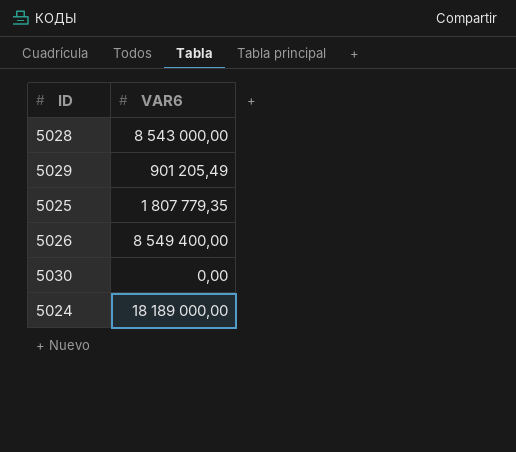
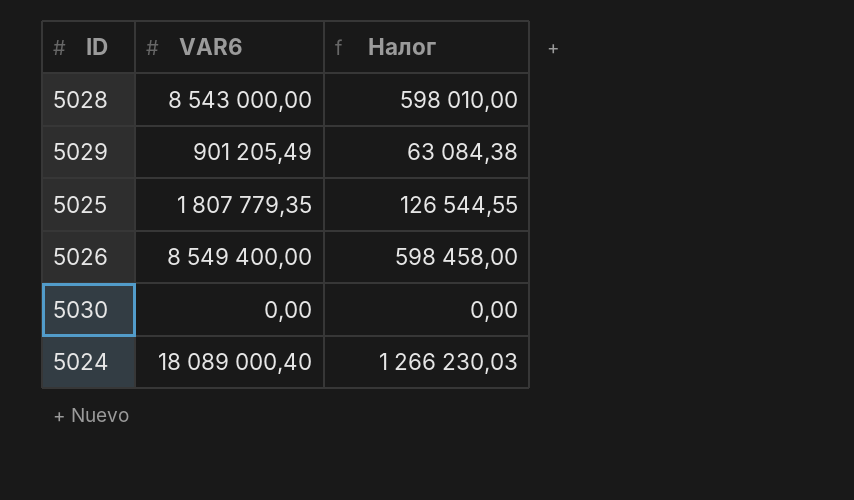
column Налог | formula: none -> [VAR6] * 0,07
5024 | VAR6: 18 189 000,00 -> 18 089 000,40

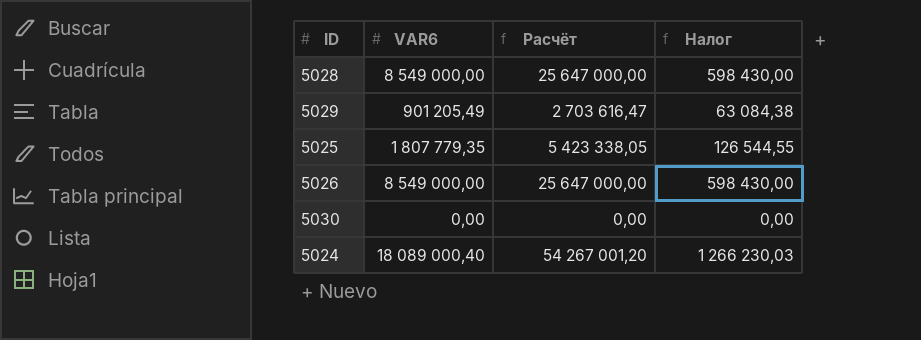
column Расчёт | formula: none -> [VAR6] * 3
5028 | VAR6: 8 543 000,00 -> 8 549 000,00
5028 | Налог: 598 010,00 -> 598 430,00
5026 | VAR6: 8 549 400,00 -> 8 549 000,00
5026 | Налог: 598 458,00 -> 598 430,00

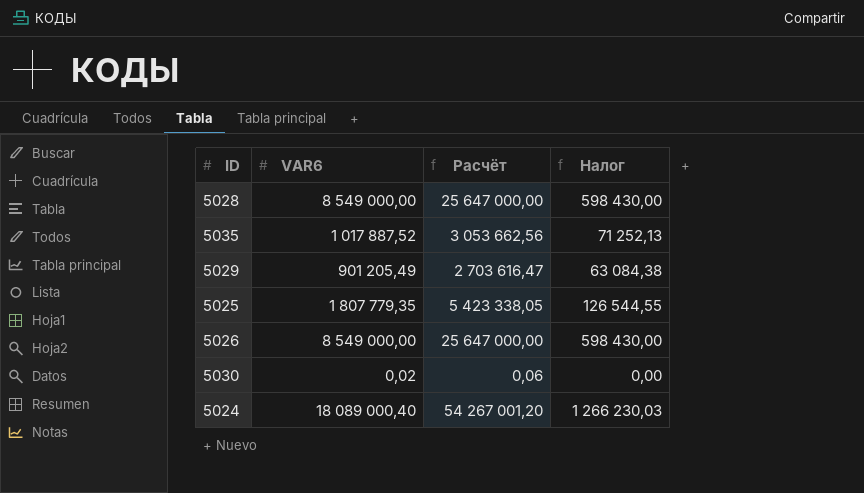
row 5035: none -> 1 017 887,52 | 3 053 662,56 | 71 252,13
5030 | VAR6: 0,00 -> 0,02
5030 | Расчёт: 0,00 -> 0,06

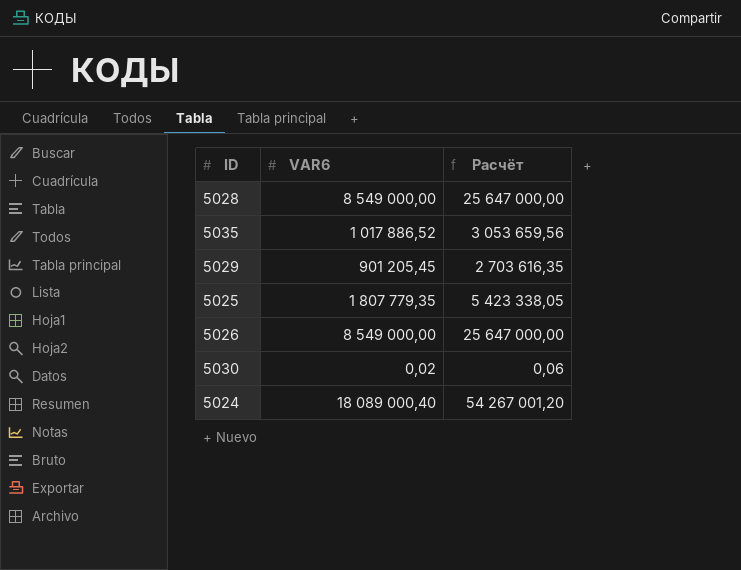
column Налог | formula: [VAR6] * 0,07 -> none
5035 | VAR6: 1 017 887,52 -> 1 017 886,52
5035 | Расчёт: 3 053 662,56 -> 3 053 659,56
5029 | VAR6: 901 205,49 -> 901 205,45
5029 | Расчёт: 2 703 616,47 -> 2 703 616,35

